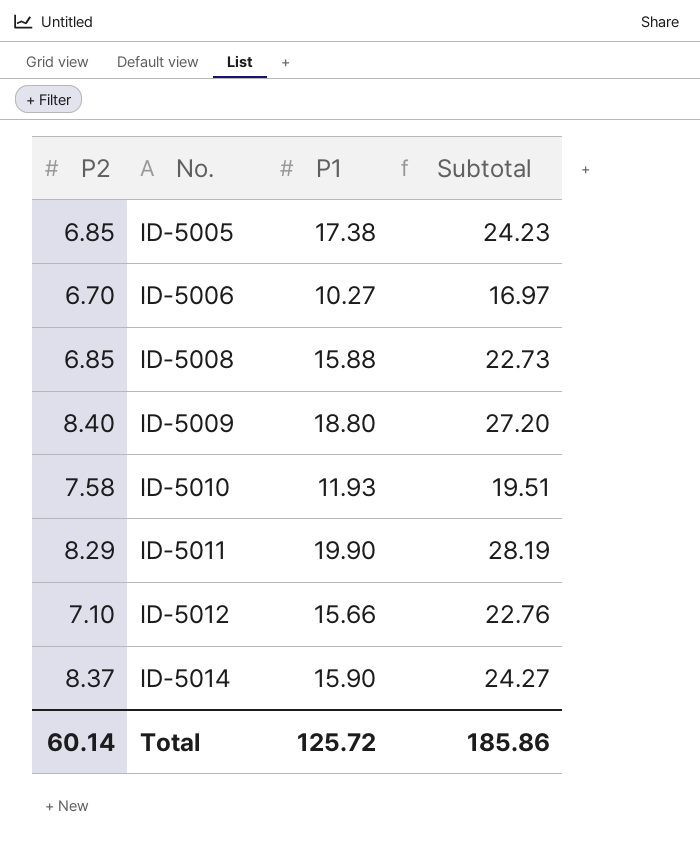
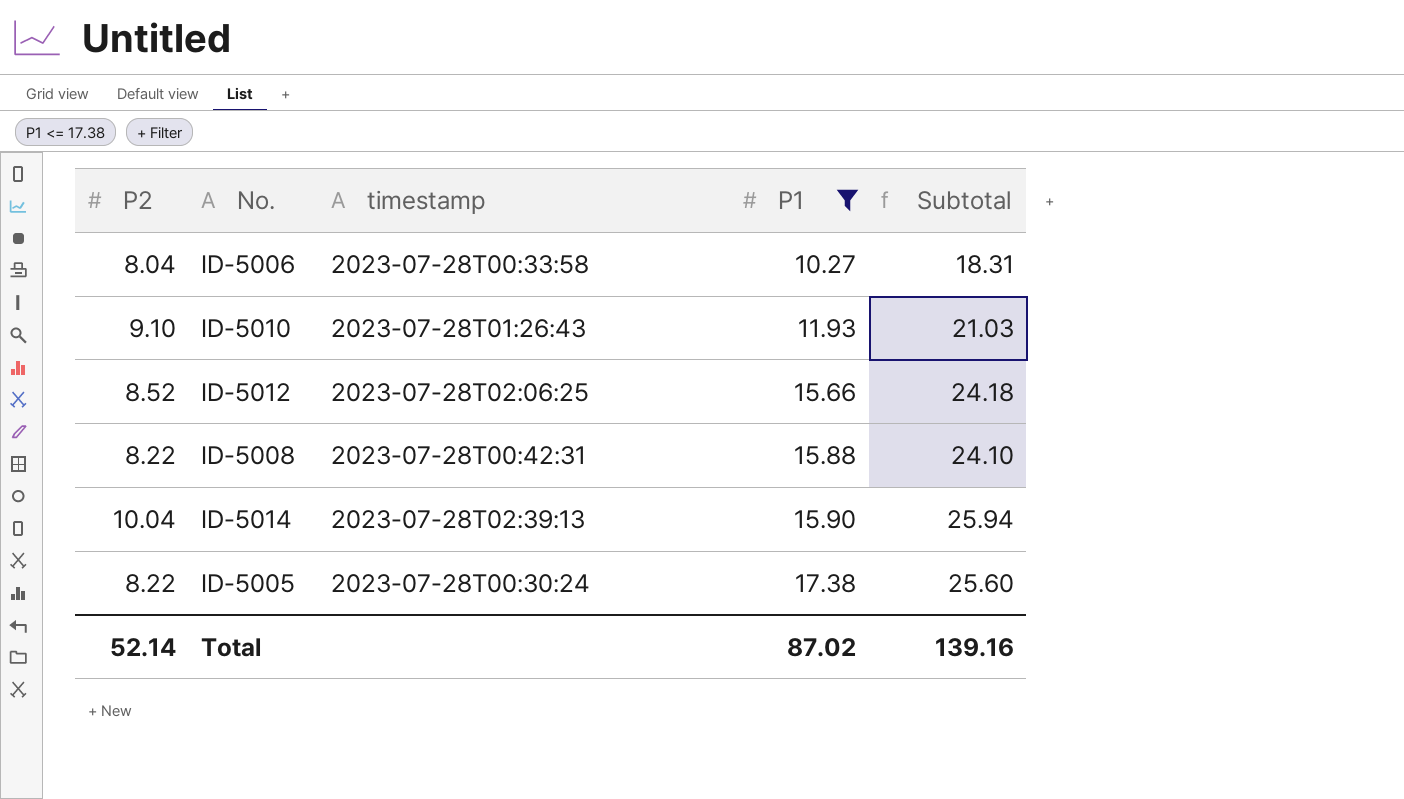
filter: none -> P1 <= 17.38
row order: No. ascending -> P1 ascending
column timestamp | position: none -> 3
ID-5006 | P2: 6.70 -> 8.04
ID-5006 | Subtotal: 16.97 -> 18.31
ID-5010 | P2: 7.58 -> 9.10
ID-5010 | Subtotal: 19.51 -> 21.03
ID-5012 | P2: 7.10 -> 8.52
ID-5012 | Subtotal: 22.76 -> 24.18
ID-5008 | P2: 6.85 -> 8.22
ID-5008 | Subtotal: 22.73 -> 24.10
ID-5014 | P2: 8.37 -> 10.04
ID-5014 | Subtotal: 24.27 -> 25.94
ID-5005 | P2: 6.85 -> 8.22
ID-5005 | Subtotal: 24.23 -> 25.60
Total | P2: 60.14 -> 52.14
Total | P1: 125.72 -> 87.02
Total | Subtotal: 185.86 -> 139.16

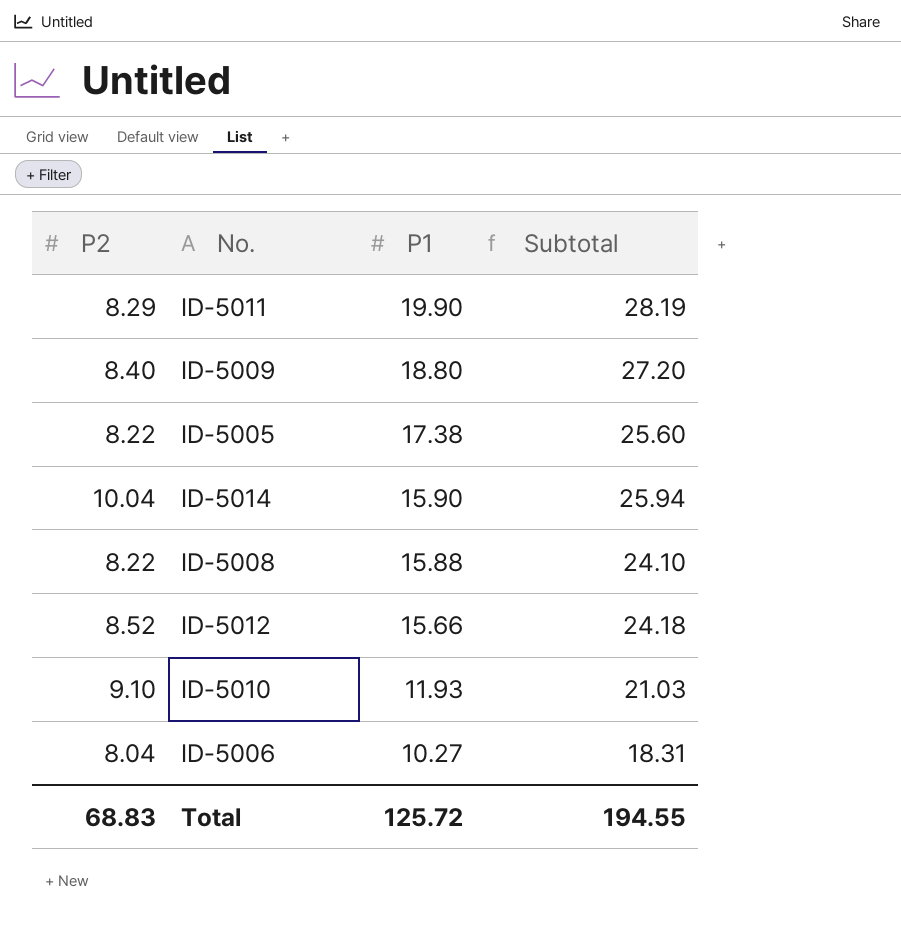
filter: P1 <= 17.38 -> none
row order: P1 ascending -> P1 descending
column timestamp | position: 3 -> none
Total | P2: 52.14 -> 68.83
Total | P1: 87.02 -> 125.72
Total | Subtotal: 139.16 -> 194.55

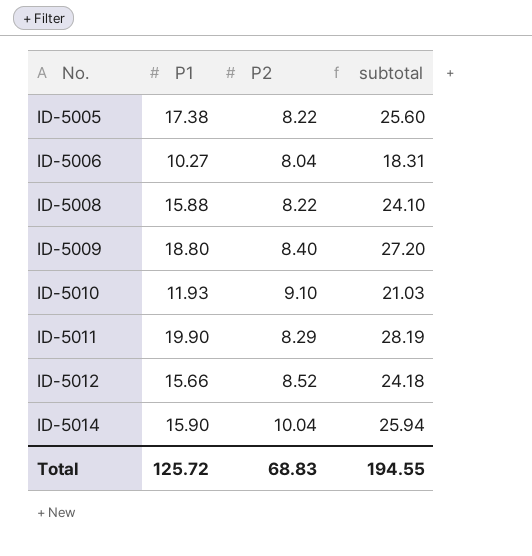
row order: P1 descending -> No. ascending
column P2 | position: 1 -> 3
column name: Subtotal -> subtotal

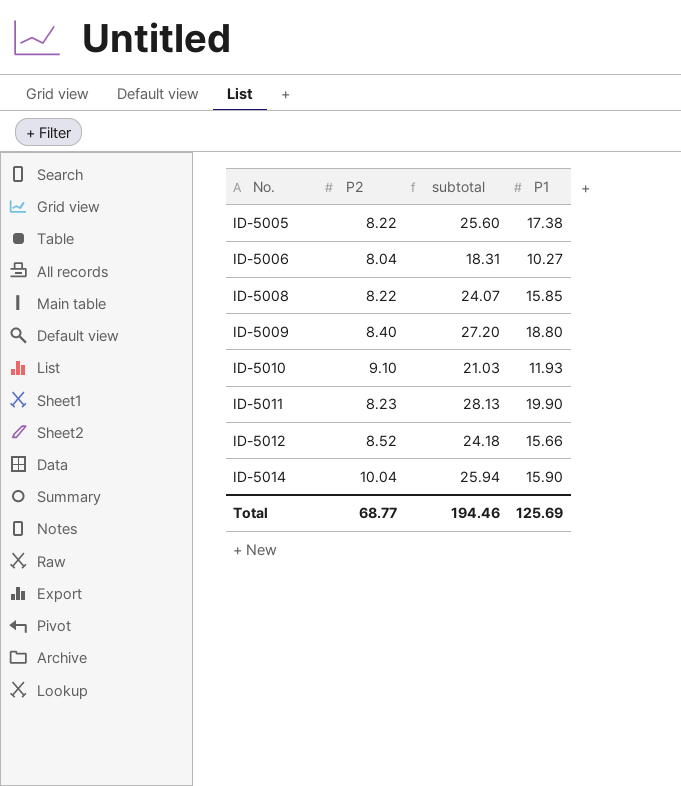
column P1 | position: 2 -> 4
ID-5008 | subtotal: 24.10 -> 24.07
ID-5008 | P1: 15.88 -> 15.85
ID-5011 | P2: 8.29 -> 8.23
ID-5011 | subtotal: 28.19 -> 28.13
Total | P2: 68.83 -> 68.77
Total | subtotal: 194.55 -> 194.46
Total | P1: 125.72 -> 125.69

